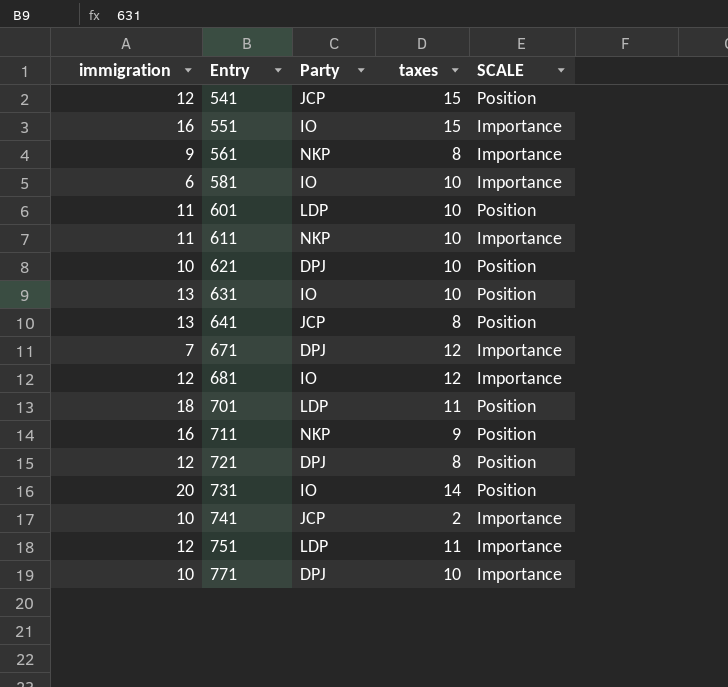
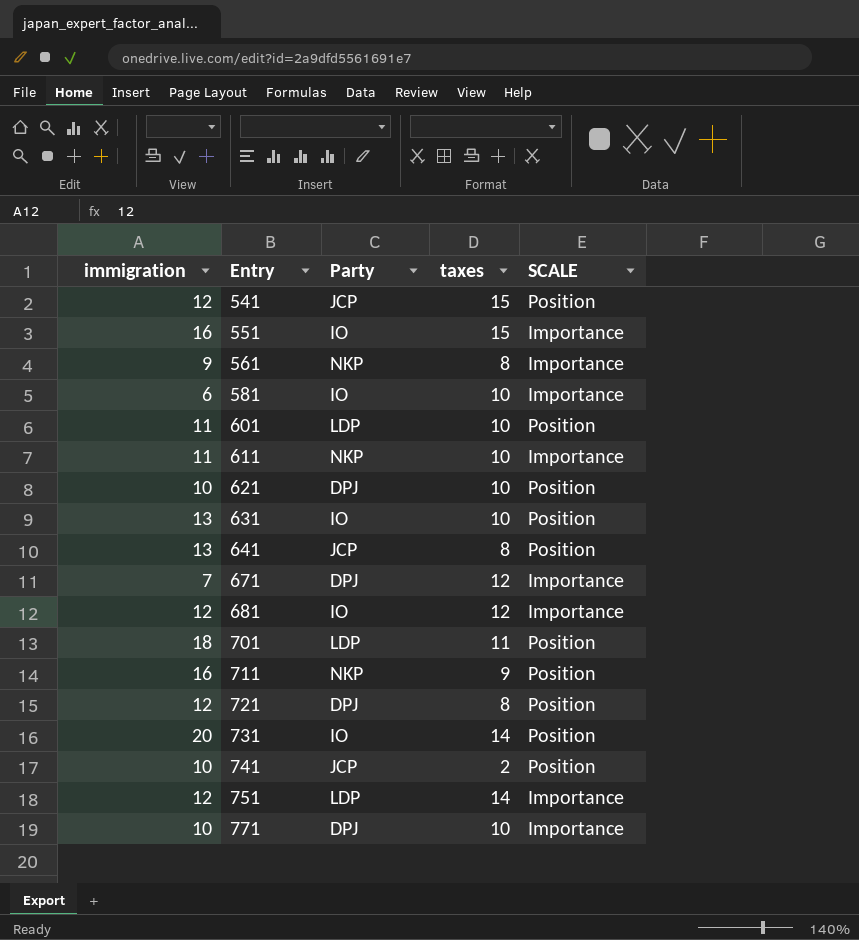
741 | SCALE: Importance -> Position
751 | taxes: 11 -> 14

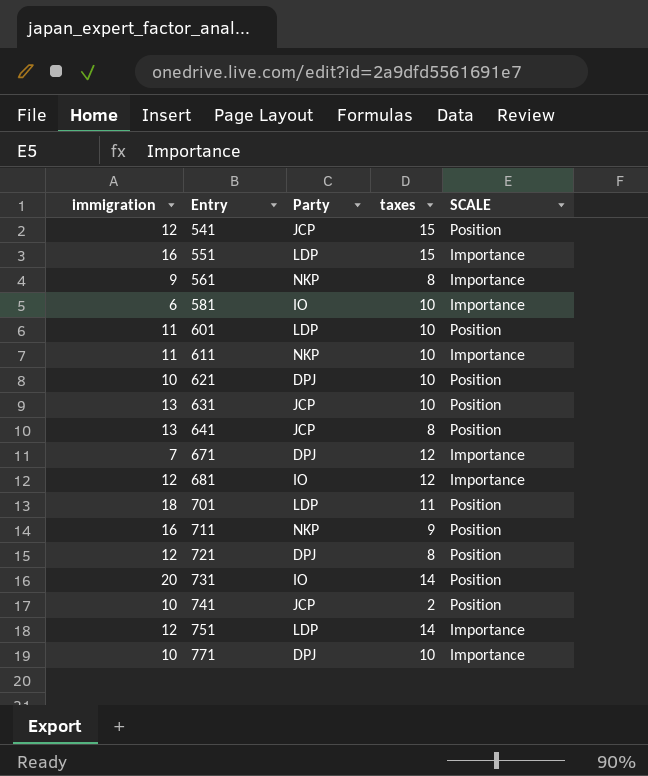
551 | Party: IO -> LDP
631 | Party: IO -> JCP

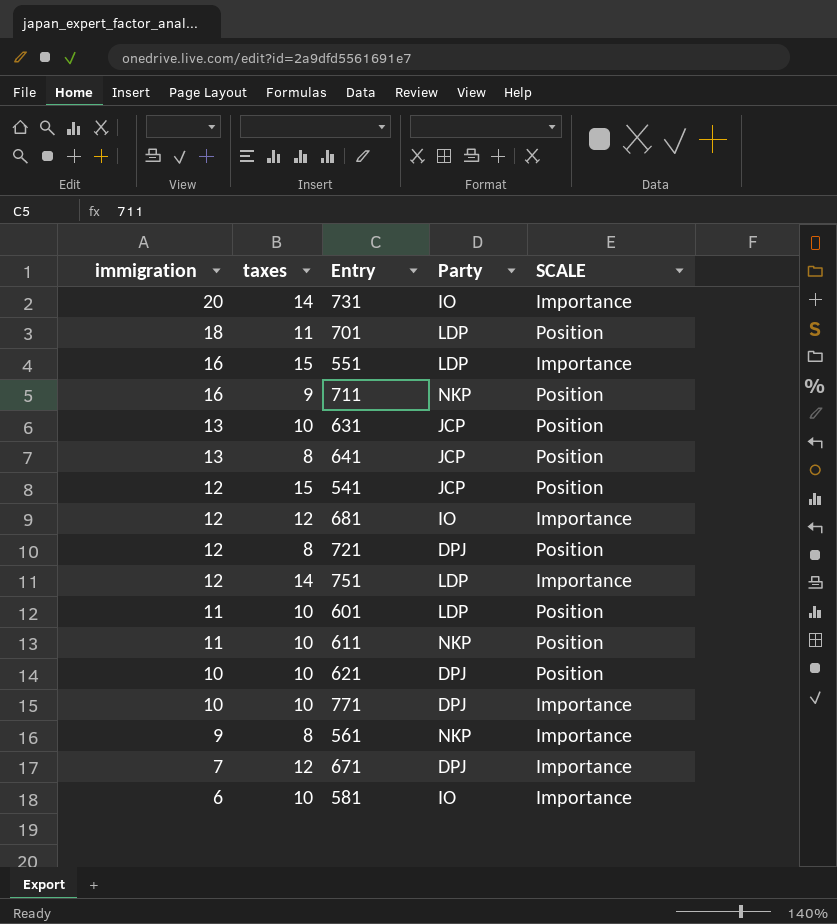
row order: Entry ascending -> immigration descending
column taxes | position: 4 -> 2
row 741: 10 | JCP | 2 | Position -> none
731 | SCALE: Position -> Importance
611 | SCALE: Importance -> Position

